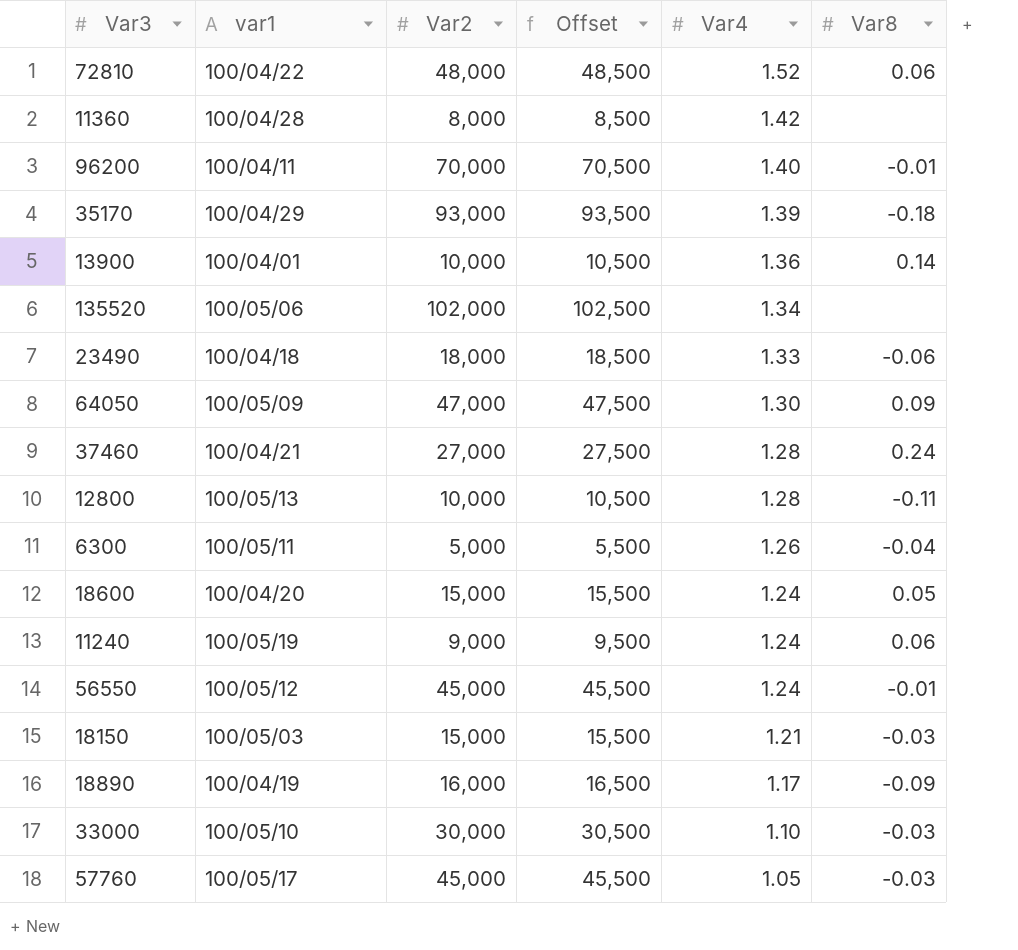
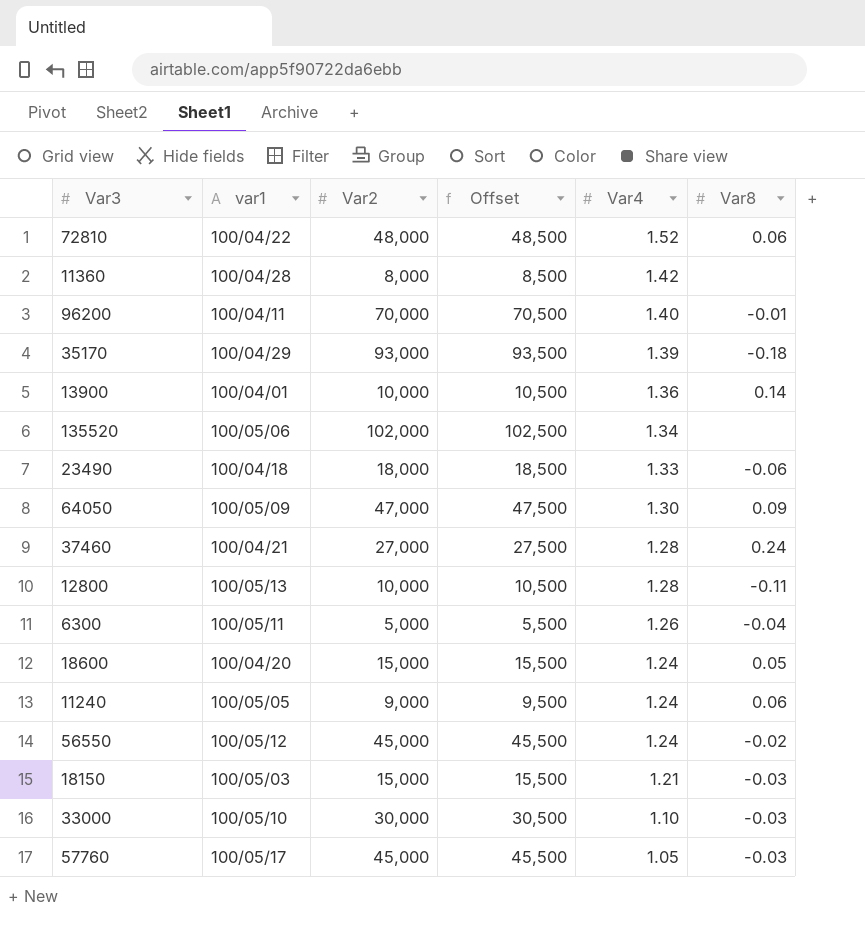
row 18890: 100/04/19 | 16,000 | 16,500 | 1.17 | -0.09 -> none
11240 | var1: 100/05/19 -> 100/05/05
56550 | Var8: -0.01 -> -0.02

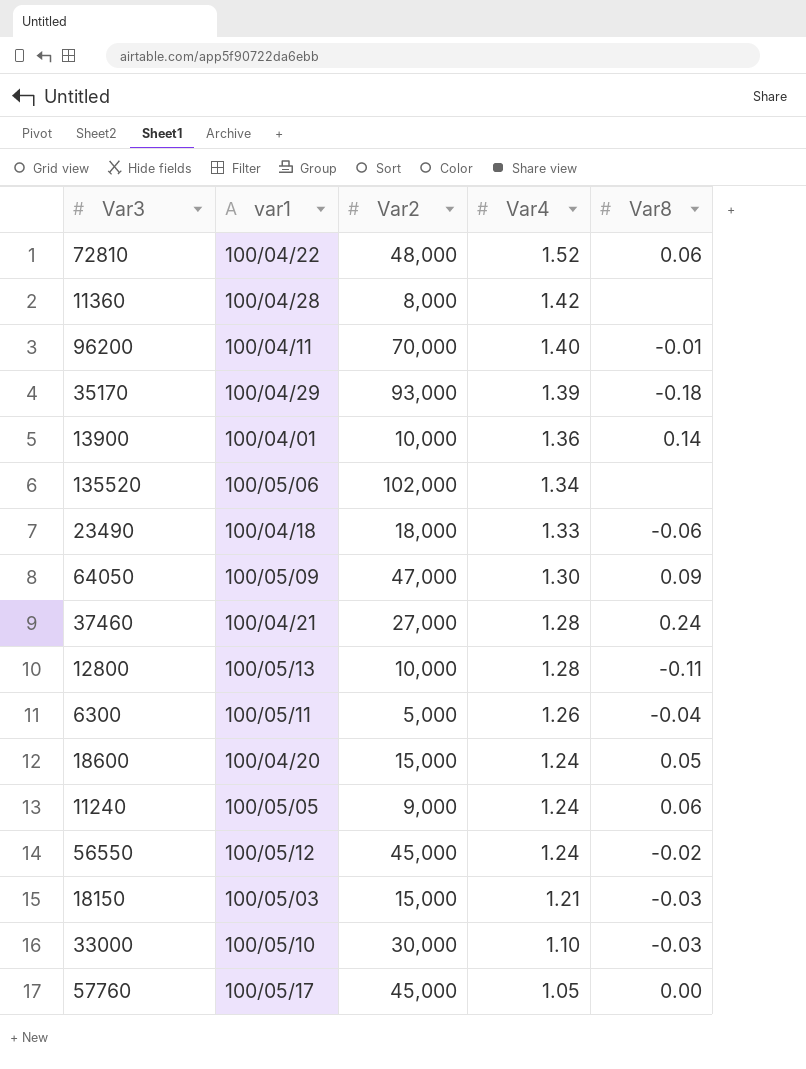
column Offset | formula: [Var2] + 500 -> none
57760 | Var8: -0.03 -> 0.00

